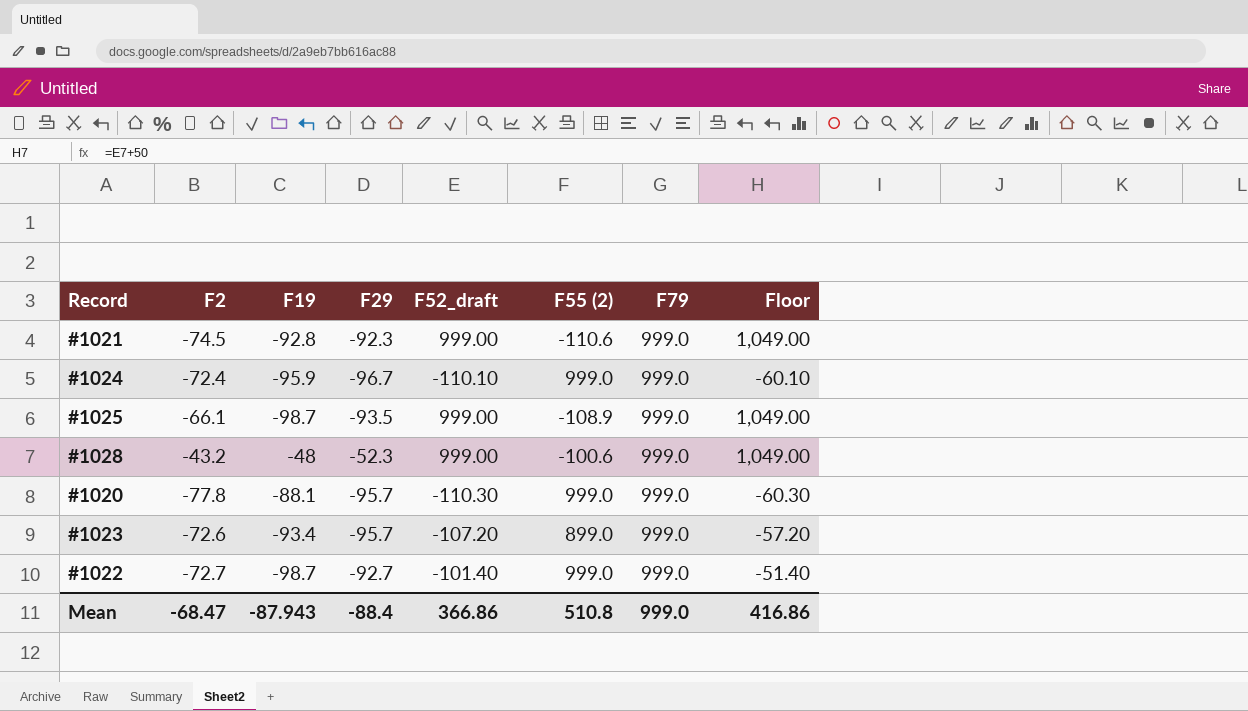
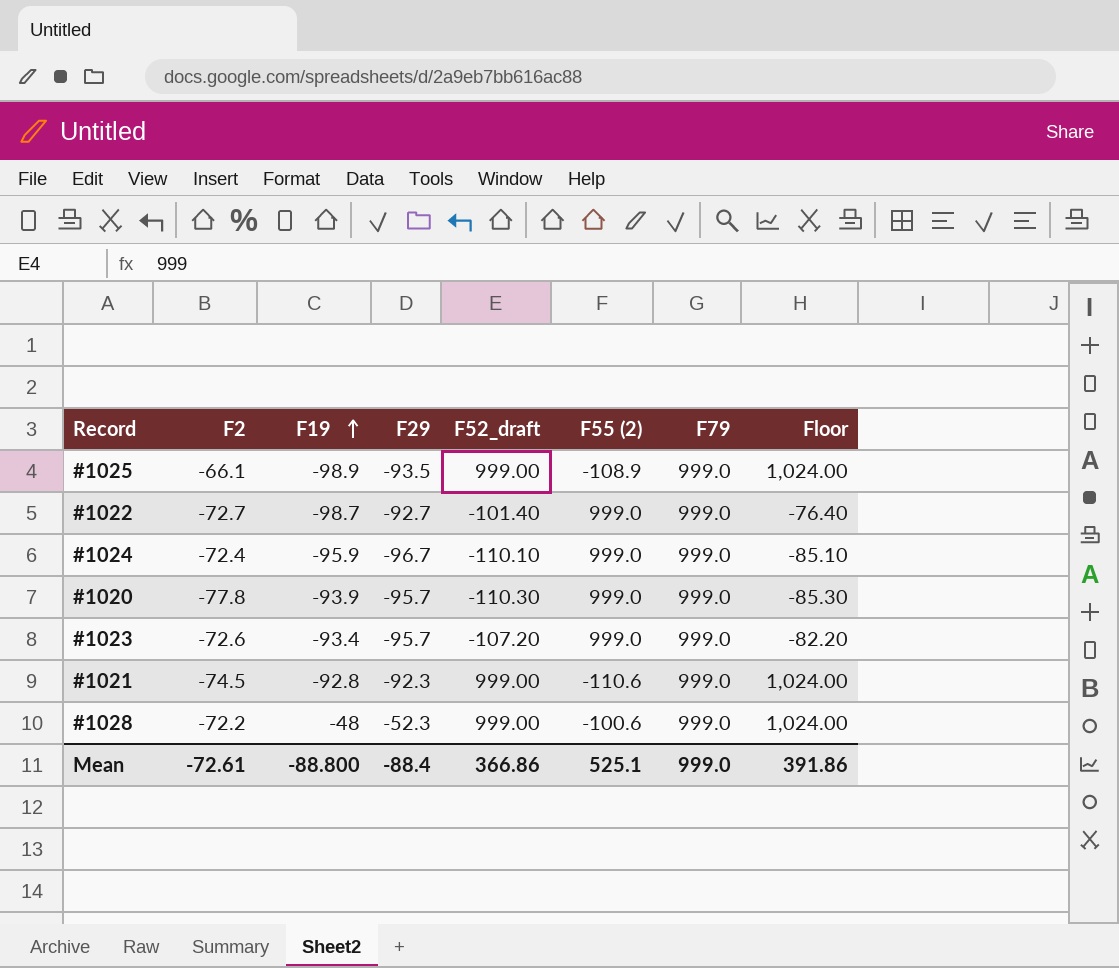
row order: none -> F19 ascending
column Floor | formula: [F52_draft] + 50 -> [F52_draft] + 25
#1025 | F19: -98.7 -> -98.9
#1020 | F19: -88.1 -> -93.9
#1023 | F55 (2): 899.0 -> 999.0
#1028 | F2: -43.2 -> -72.2
Mean | F2: -68.47 -> -72.61
Mean | F19: -87.943 -> -88.800
Mean | F55 (2): 510.8 -> 525.1
Mean | Floor: 416.86 -> 391.86

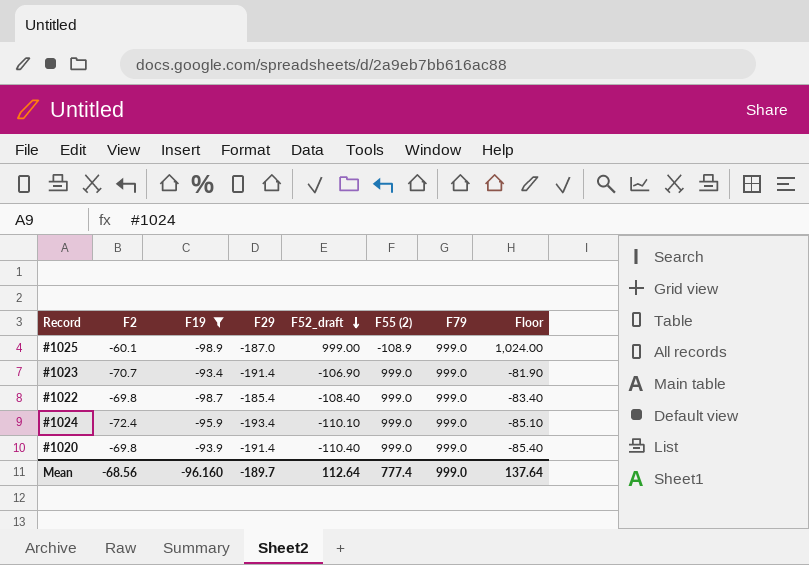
filter: none -> F19 <= -93.4
row order: F19 ascending -> F52_draft descending
#1025 | F2: -66.1 -> -60.1
#1025 | F29: -93.5 -> -187.0
#1023 | F2: -72.6 -> -70.7
#1023 | F29: -95.7 -> -191.4
#1023 | F52_draft: -107.20 -> -106.90
#1023 | Floor: -82.20 -> -81.90
#1022 | F2: -72.7 -> -69.8
#1022 | F29: -92.7 -> -185.4
#1022 | F52_draft: -101.40 -> -108.40
#1022 | Floor: -76.40 -> -83.40
#1024 | F29: -96.7 -> -193.4
#1020 | F2: -77.8 -> -69.8
#1020 | F29: -95.7 -> -191.4
#1020 | F52_draft: -110.30 -> -110.40
#1020 | Floor: -85.30 -> -85.40
Mean | F2: -72.61 -> -68.56
Mean | F19: -88.800 -> -96.160
Mean | F29: -88.4 -> -189.7
Mean | F52_draft: 366.86 -> 112.64
Mean | F55 (2): 525.1 -> 777.4
Mean | Floor: 391.86 -> 137.64

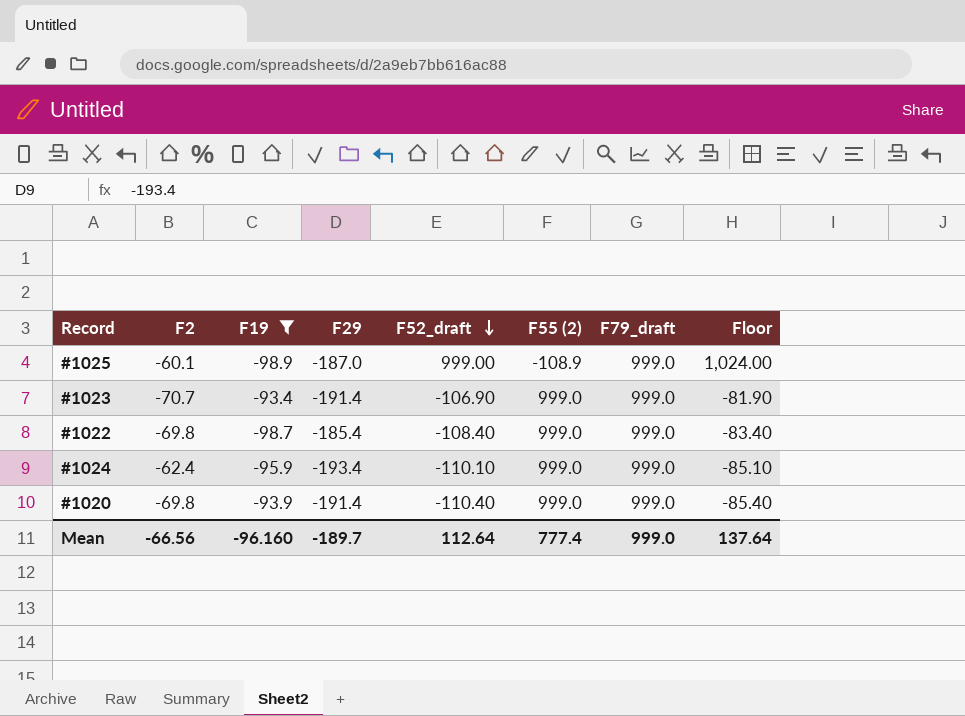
column name: F79 -> F79_draft
#1024 | F2: -72.4 -> -62.4
Mean | F2: -68.56 -> -66.56

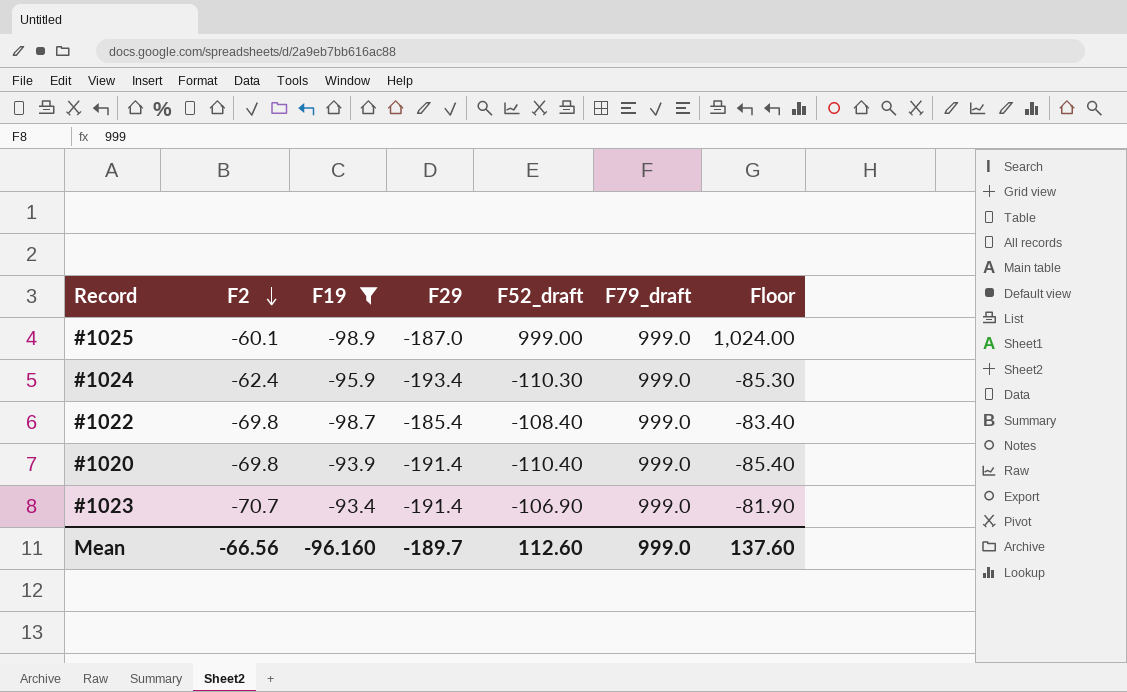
row order: F52_draft descending -> F2 descending
column F55 (2) | position: 6 -> none
#1024 | F52_draft: -110.10 -> -110.30
#1024 | Floor: -85.10 -> -85.30
Mean | F52_draft: 112.64 -> 112.60
Mean | Floor: 137.64 -> 137.60

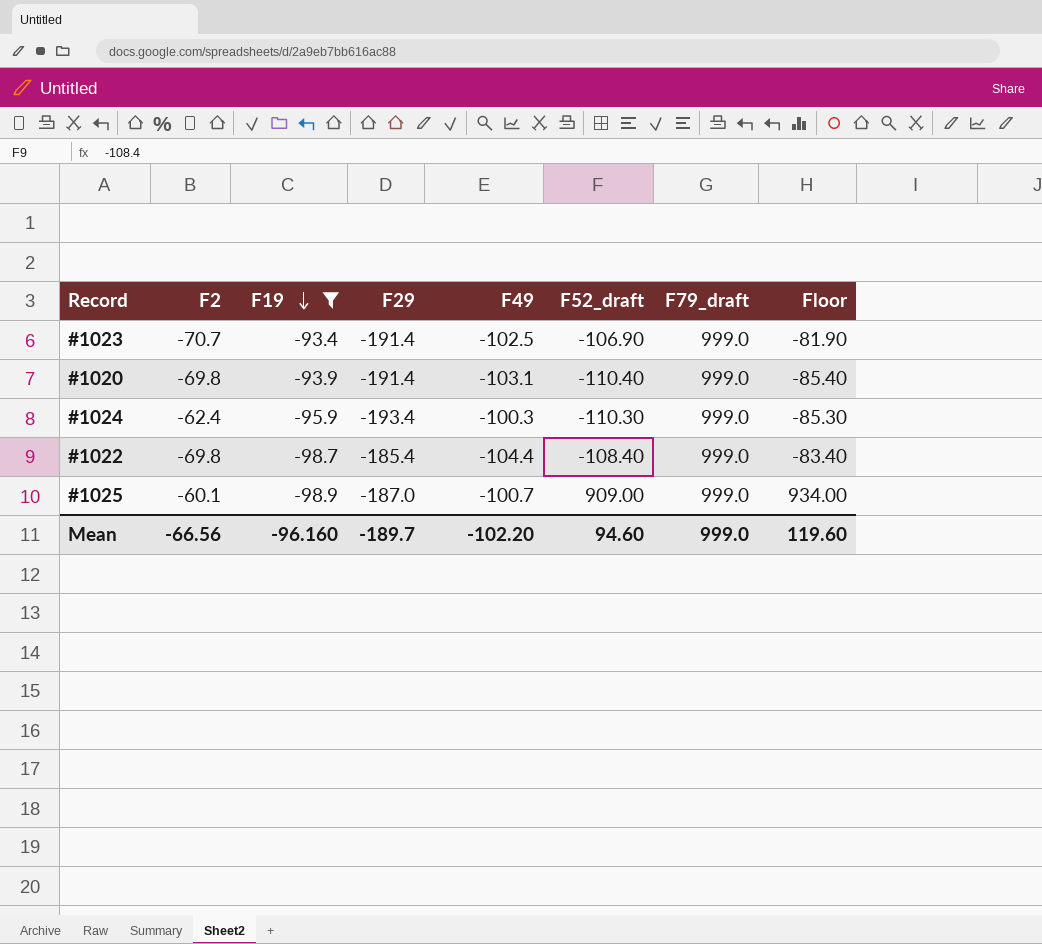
row order: F2 descending -> F19 descending
column F49 | position: none -> 5
#1025 | F52_draft: 999.00 -> 909.00
#1025 | Floor: 1,024.00 -> 934.00
Mean | F52_draft: 112.60 -> 94.60
Mean | Floor: 137.60 -> 119.60

